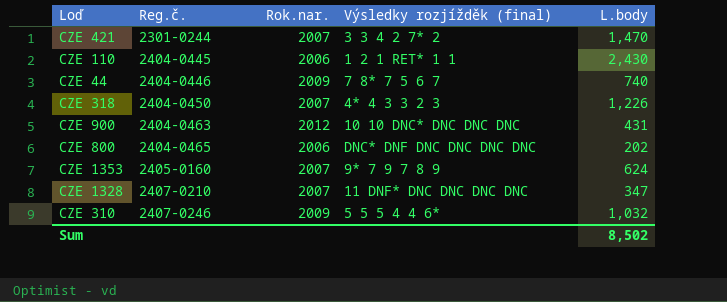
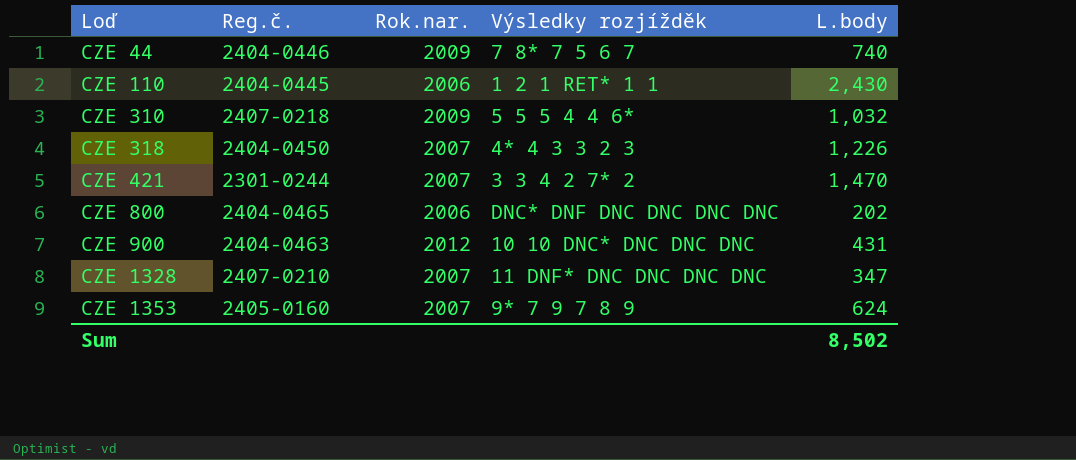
row order: Reg.č. ascending -> Loď ascending
column name: Výsledky rozjížděk (final) -> Výsledky rozjížděk
CZE 310 | Reg.č.: 2407-0246 -> 2407-0218

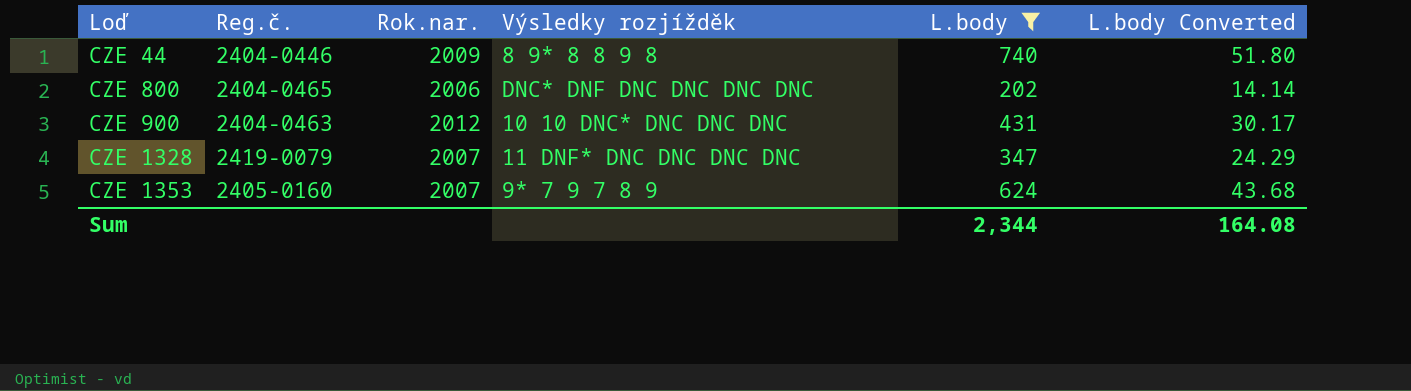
filter: none -> L.body <= 740
column L.body Converted | formula: none -> [L.body] * 0.07
CZE 44 | Výsledky rozjížděk: 7 8* 7 5 6 7 -> 8 9* 8 8 9 8
CZE 1328 | Reg.č.: 2407-0210 -> 2419-0079
Sum | L.body: 8,502 -> 2,344

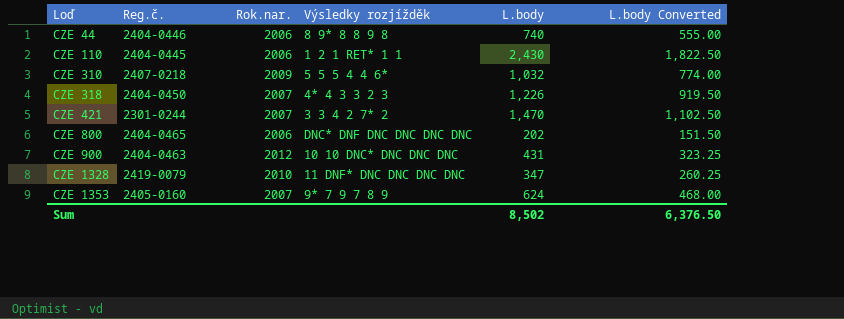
filter: L.body <= 740 -> none
column L.body Converted | formula: [L.body] * 0.07 -> [L.body] * 0.75
CZE 44 | Rok.nar.: 2009 -> 2006
CZE 1328 | Rok.nar.: 2007 -> 2010
Sum | L.body: 2,344 -> 8,502
Sum | L.body Converted: 164.08 -> 6,376.50

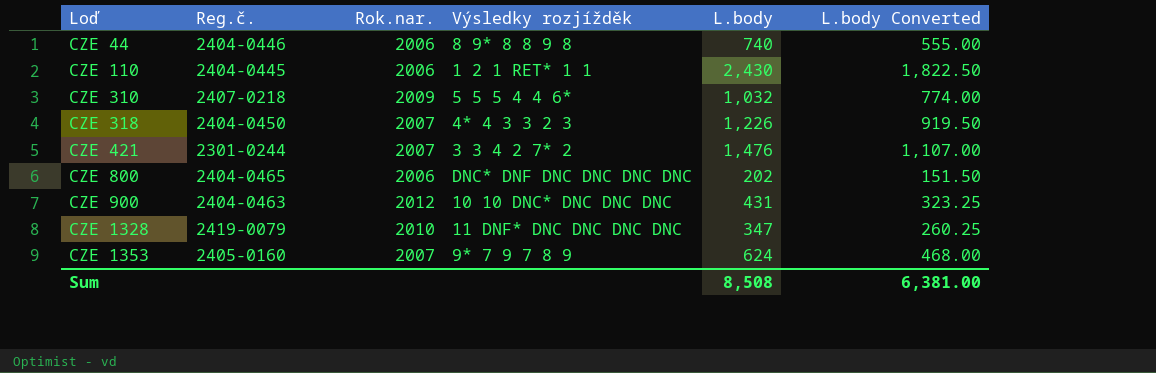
CZE 421 | L.body: 1,470 -> 1,476
CZE 421 | L.body Converted: 1,102.50 -> 1,107.00
Sum | L.body: 8,502 -> 8,508
Sum | L.body Converted: 6,376.50 -> 6,381.00

